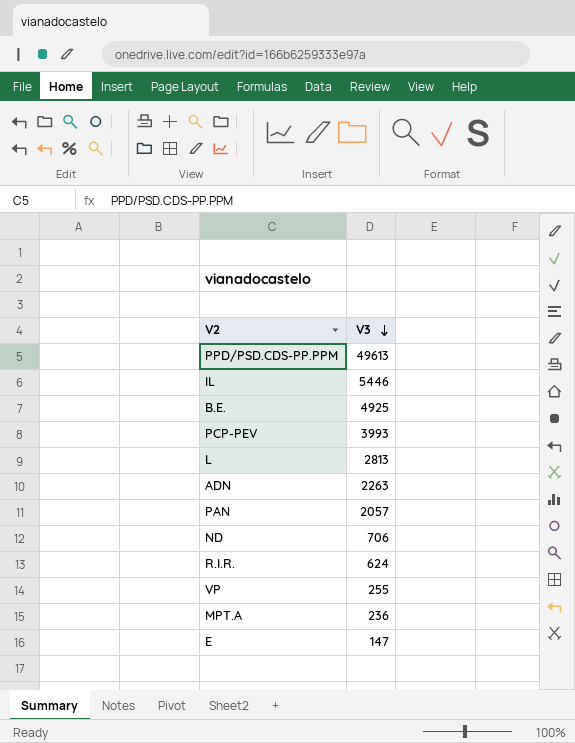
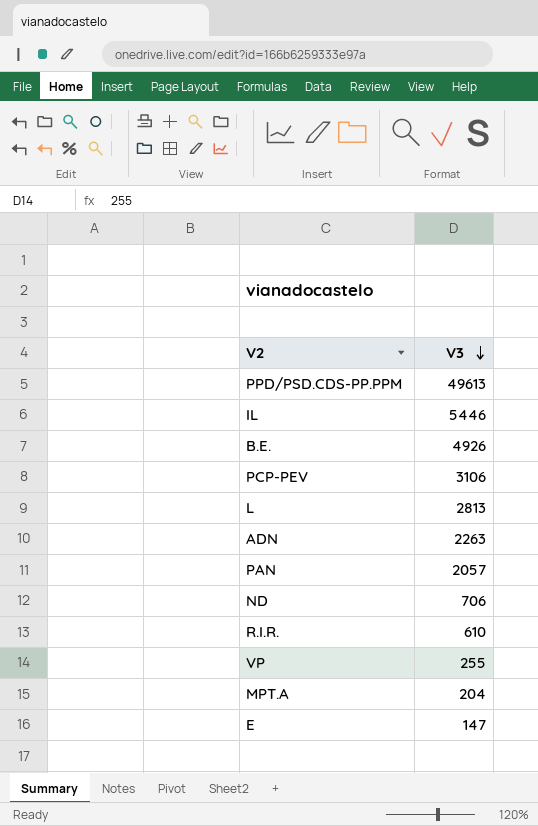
B.E. | V3: 4925 -> 4926
PCP-PEV | V3: 3993 -> 3106
R.I.R. | V3: 624 -> 610
MPT.A | V3: 236 -> 204

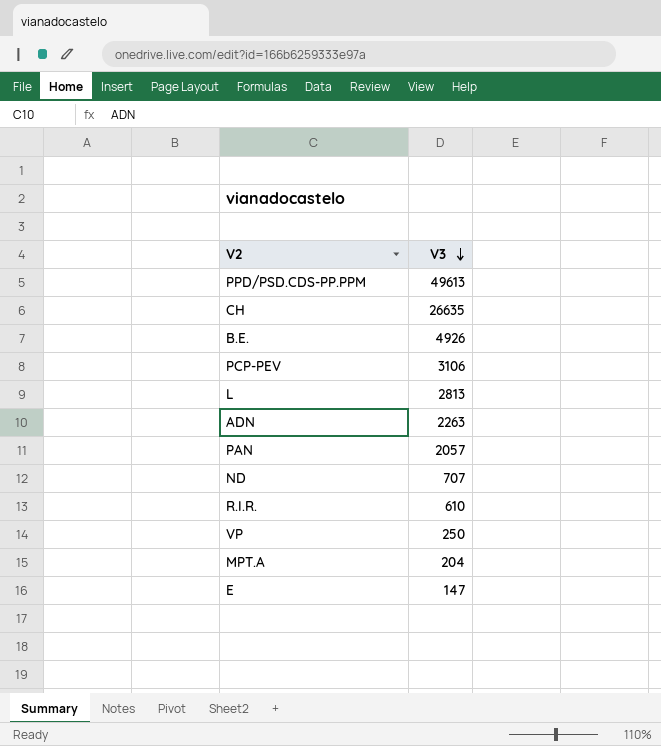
row IL: 5446 -> none
row CH: none -> 26635
ND | V3: 706 -> 707
VP | V3: 255 -> 250

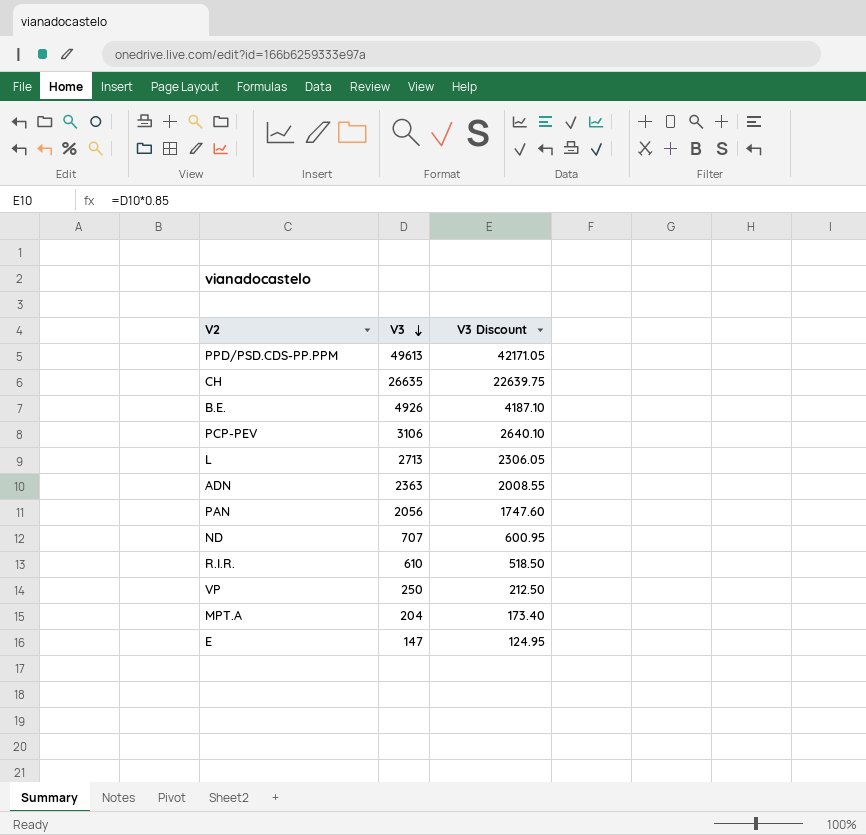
column V3 Discount | formula: none -> [V3] * 0.85
L | V3: 2813 -> 2713
ADN | V3: 2263 -> 2363
PAN | V3: 2057 -> 2056

